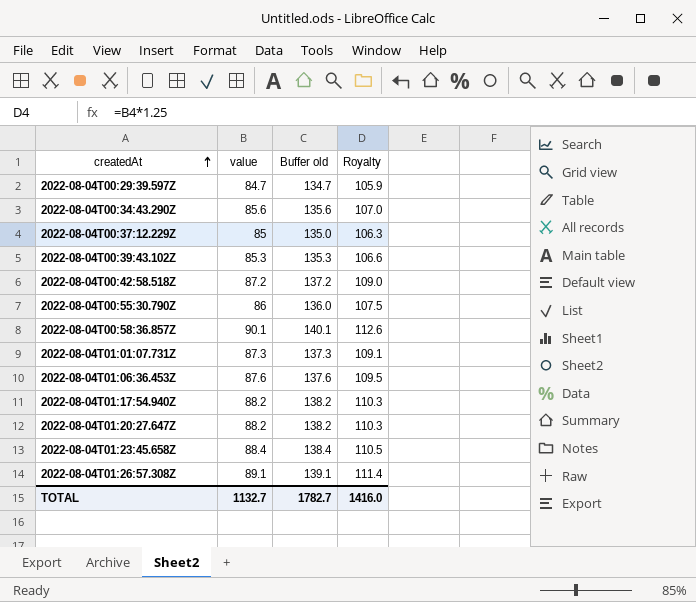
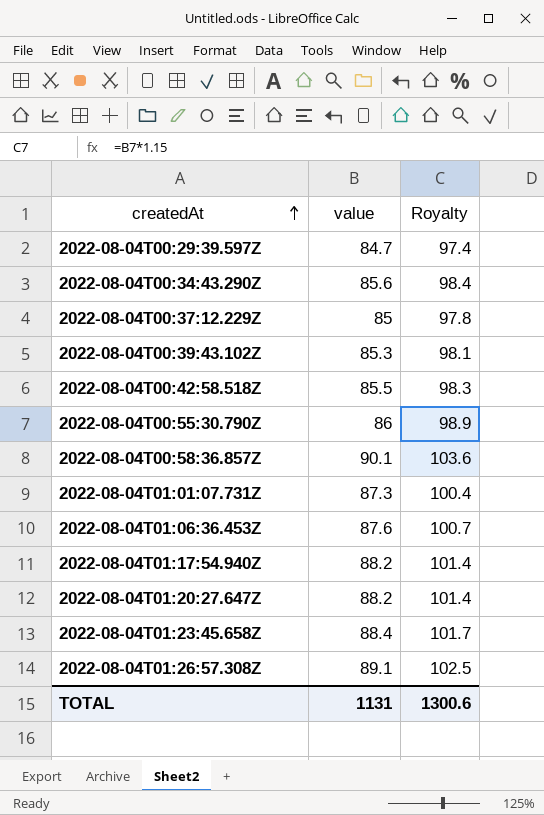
column Buffer old | formula: [value] + 50 -> none
column Royalty | formula: [value] * 1.25 -> [value] * 1.15
2022-08-04T00:42:58.518Z | value: 87.2 -> 85.5
TOTAL | value: 1132.7 -> 1131
TOTAL | Royalty: 1416.0 -> 1300.6

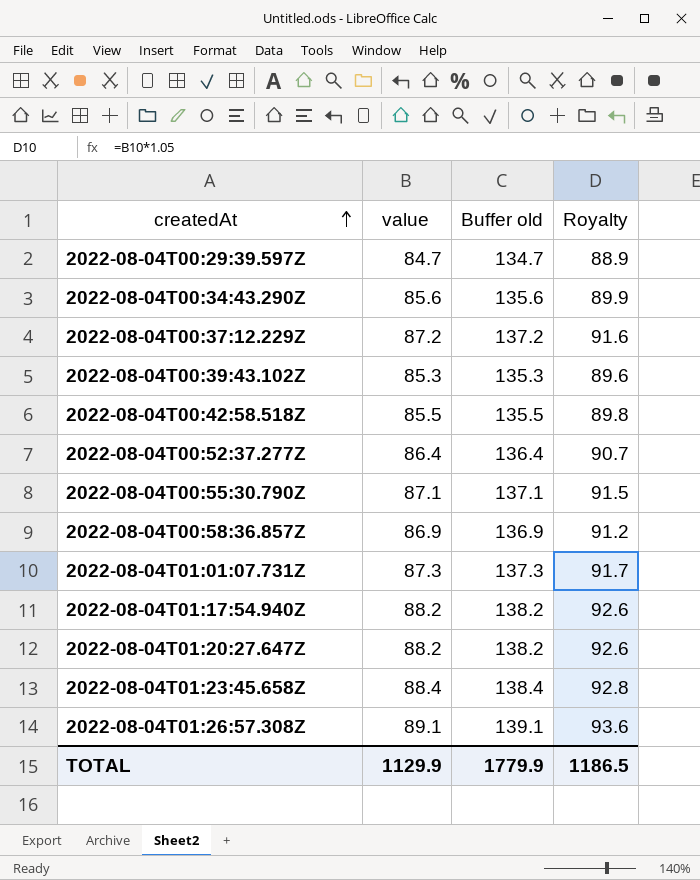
column Buffer old | formula: none -> [value] + 50
column Royalty | formula: [value] * 1.15 -> [value] * 1.05
row 2022-08-04T01:06:36.453Z: 87.6 | 100.7 -> none
2022-08-04T00:37:12.229Z | value: 85 -> 87.2
row 2022-08-04T00:52:37.277Z: none -> 86.4 | 136.4 | 90.7
2022-08-04T00:55:30.790Z | value: 86 -> 87.1
2022-08-04T00:58:36.857Z | value: 90.1 -> 86.9
TOTAL | value: 1131 -> 1129.9
TOTAL | Royalty: 1300.6 -> 1186.5

